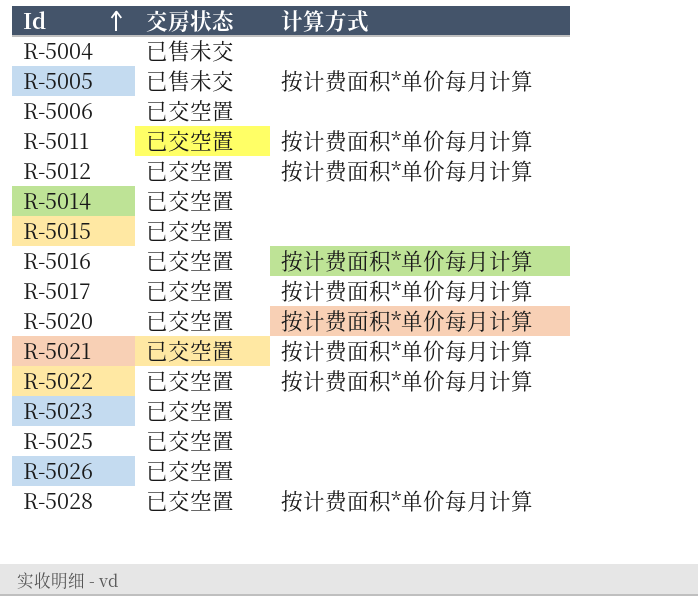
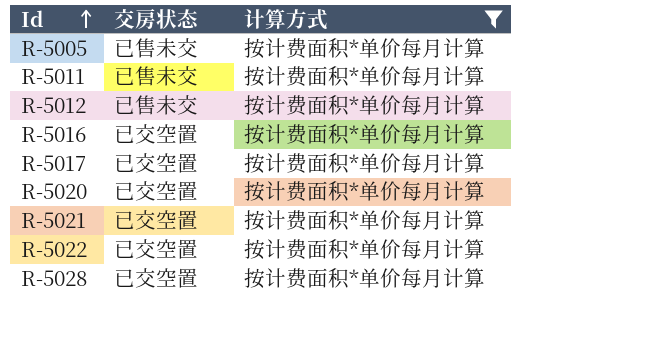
filter: none -> 计算方式 = 按计费面积*单价每月计算
R-5011 | 交房状态: 已交空置 -> 已售未交
R-5012 | 交房状态: 已交空置 -> 已售未交

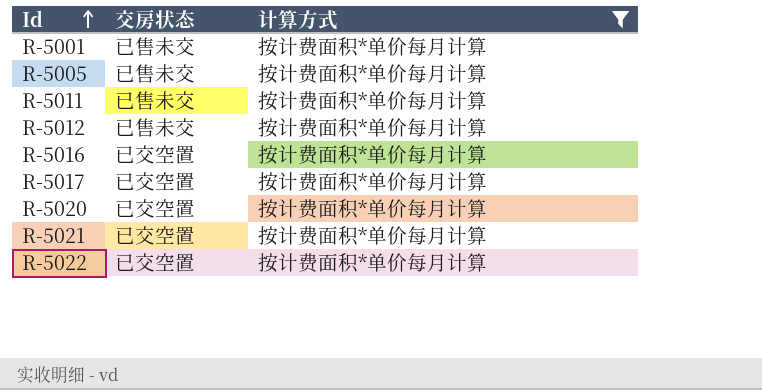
row R-5028: 已交空置 | 按计费面积*单价每月计算 -> none
row R-5001: none -> 已售未交 | 按计费面积*单价每月计算

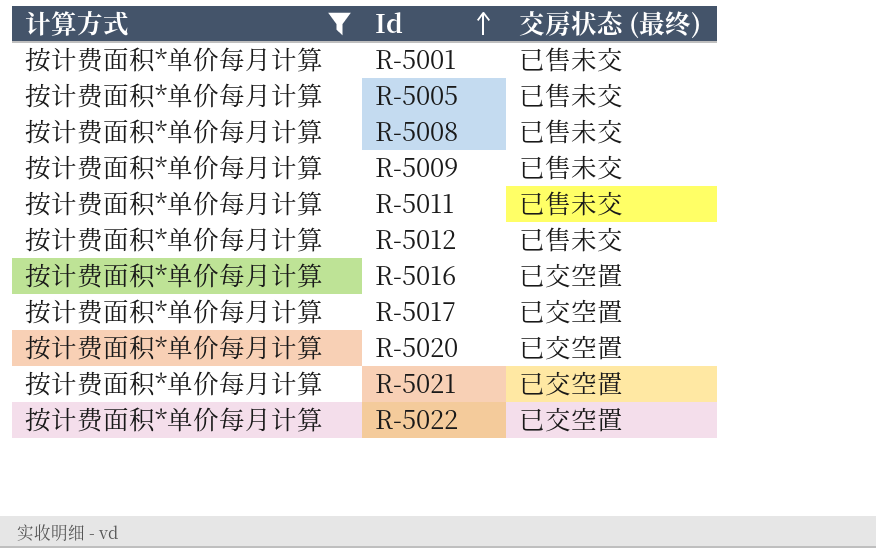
column 计算方式 | position: 3 -> 1
column name: 交房状态 -> 交房状态 (最终)
row R-5008: none -> 按计费面积*单价每月计算 | 已售未交
row R-5009: none -> 按计费面积*单价每月计算 | 已售未交

